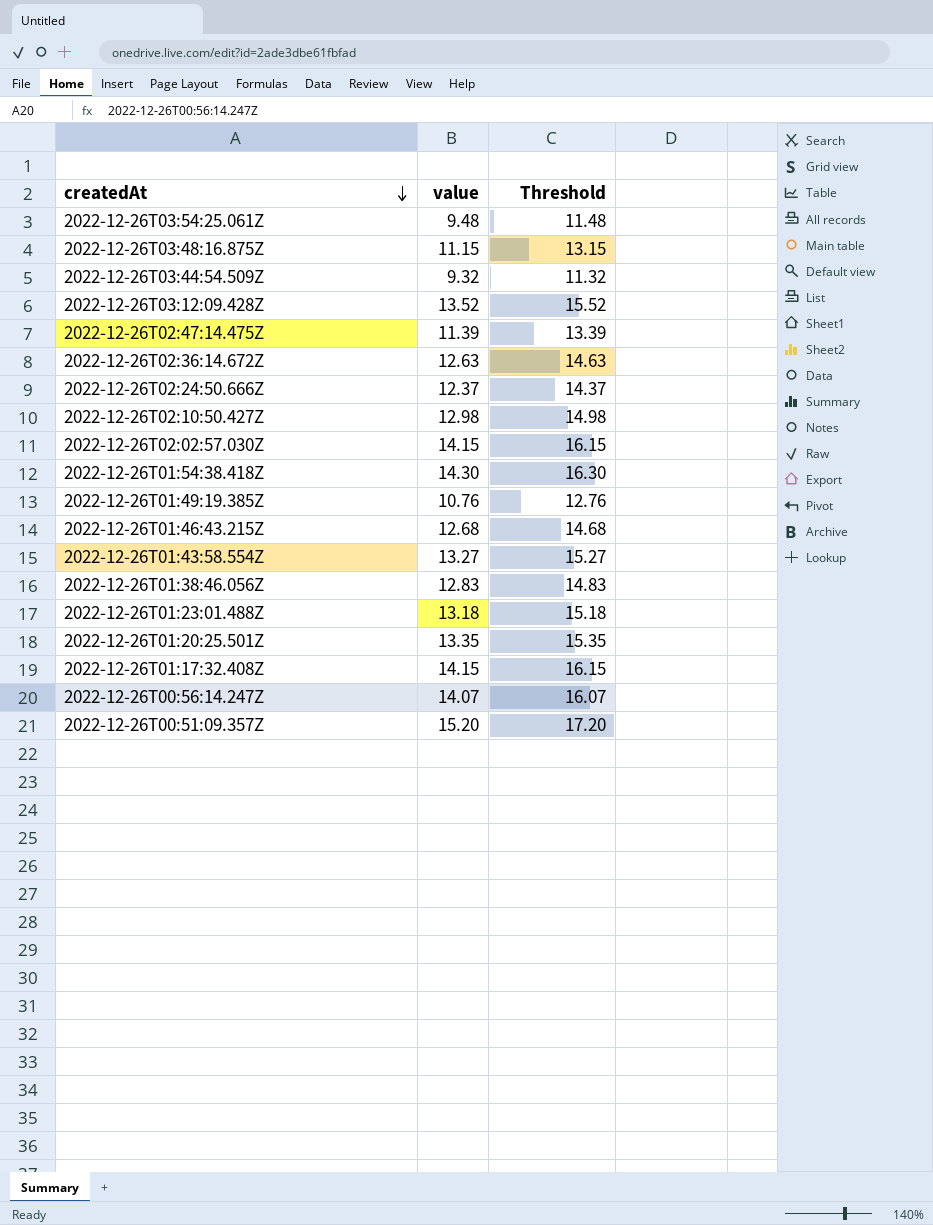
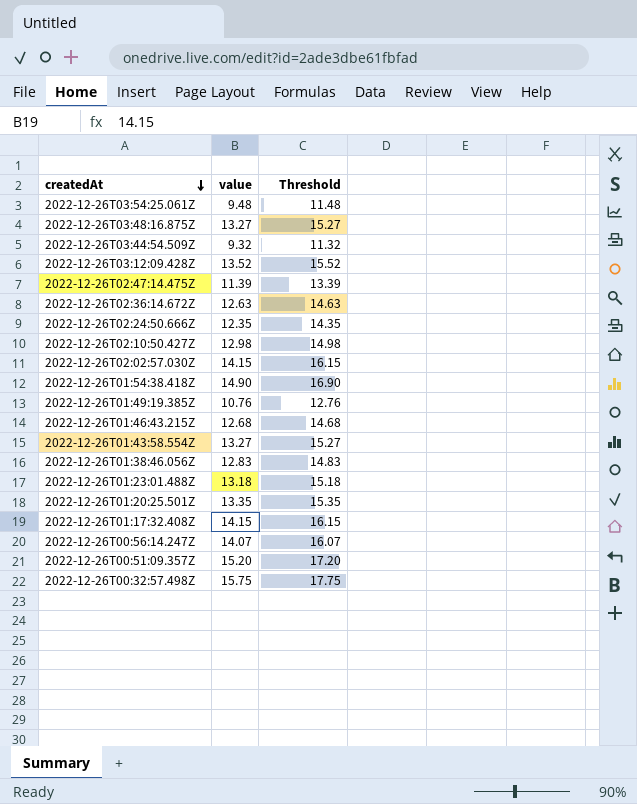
2022-12-26T03:48:16.875Z | value: 11.15 -> 13.27
2022-12-26T03:48:16.875Z | Threshold: 13.15 -> 15.27
2022-12-26T02:24:50.666Z | value: 12.37 -> 12.35
2022-12-26T02:24:50.666Z | Threshold: 14.37 -> 14.35
2022-12-26T01:54:38.418Z | value: 14.30 -> 14.90
2022-12-26T01:54:38.418Z | Threshold: 16.30 -> 16.90
row 2022-12-26T00:32:57.498Z: none -> 15.75 | 17.75

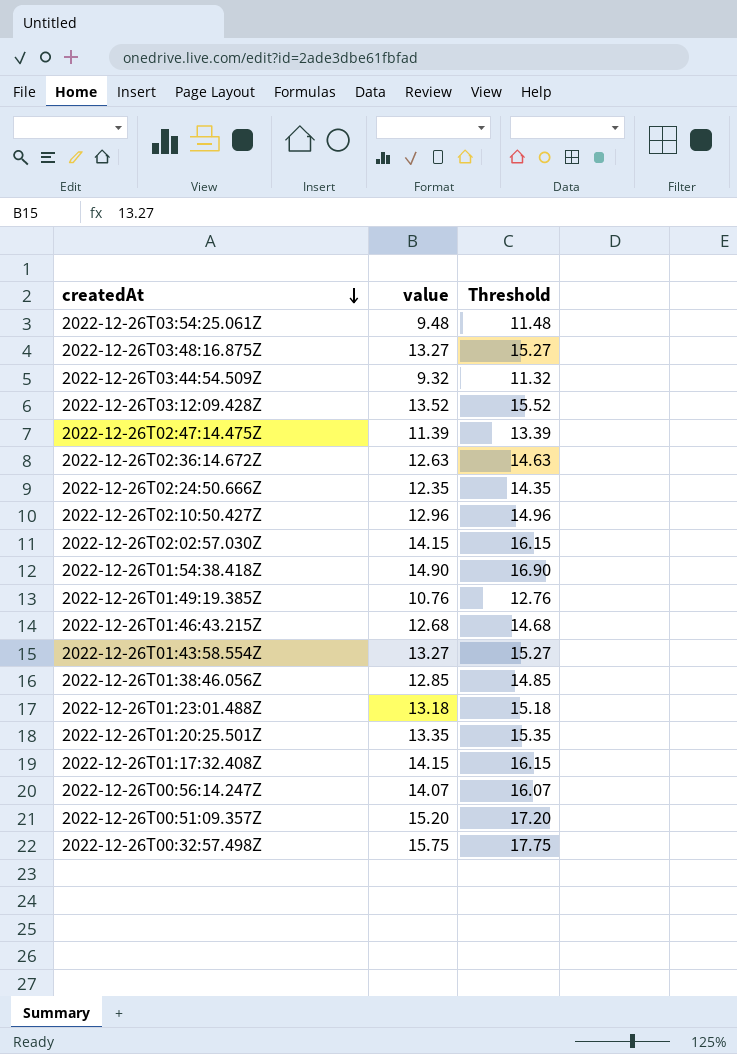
2022-12-26T02:10:50.427Z | value: 12.98 -> 12.96
2022-12-26T02:10:50.427Z | Threshold: 14.98 -> 14.96
2022-12-26T01:38:46.056Z | value: 12.83 -> 12.85
2022-12-26T01:38:46.056Z | Threshold: 14.83 -> 14.85

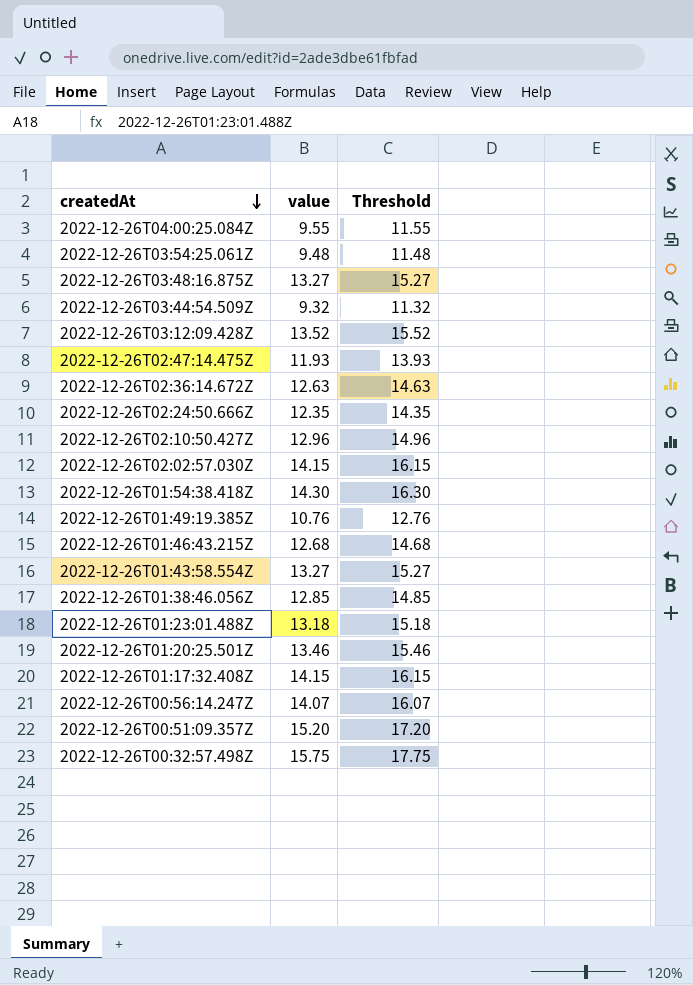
row 2022-12-26T04:00:25.084Z: none -> 9.55 | 11.55
2022-12-26T02:47:14.475Z | value: 11.39 -> 11.93
2022-12-26T02:47:14.475Z | Threshold: 13.39 -> 13.93
2022-12-26T01:54:38.418Z | value: 14.90 -> 14.30
2022-12-26T01:54:38.418Z | Threshold: 16.90 -> 16.30
2022-12-26T01:20:25.501Z | value: 13.35 -> 13.46
2022-12-26T01:20:25.501Z | Threshold: 15.35 -> 15.46

